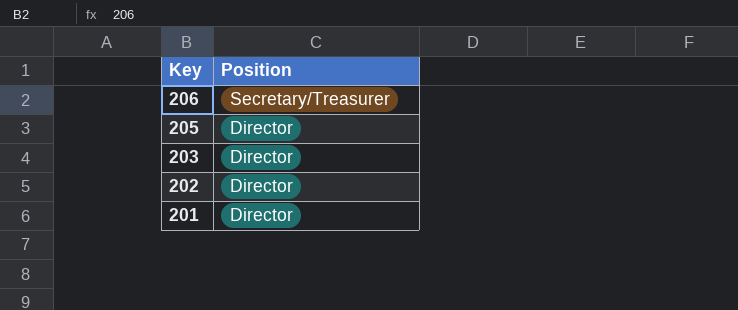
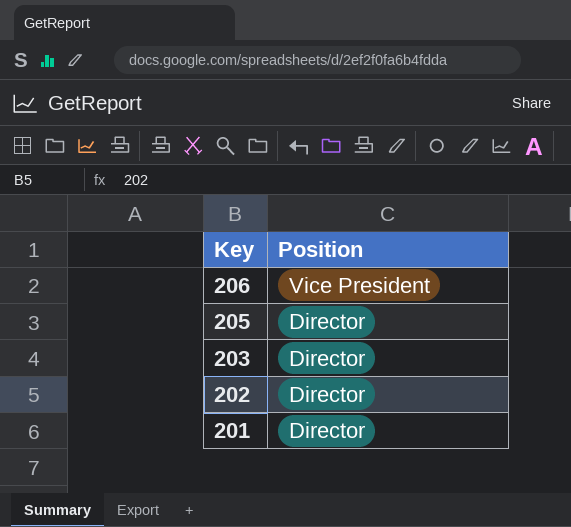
206 | Position: Secretary/Treasurer -> Vice President

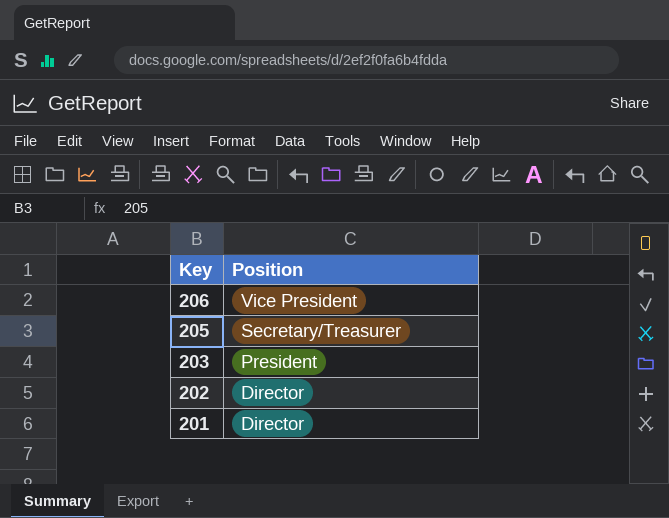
205 | Position: Director -> Secretary/Treasurer
203 | Position: Director -> President

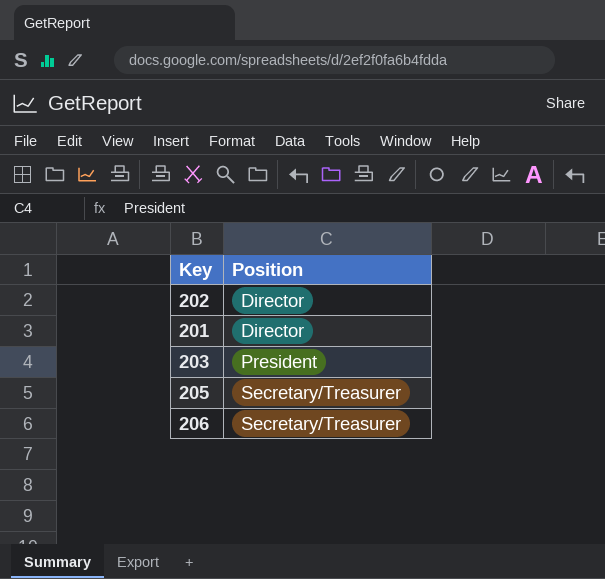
row order: Key descending -> Position ascending
206 | Position: Vice President -> Secretary/Treasurer

